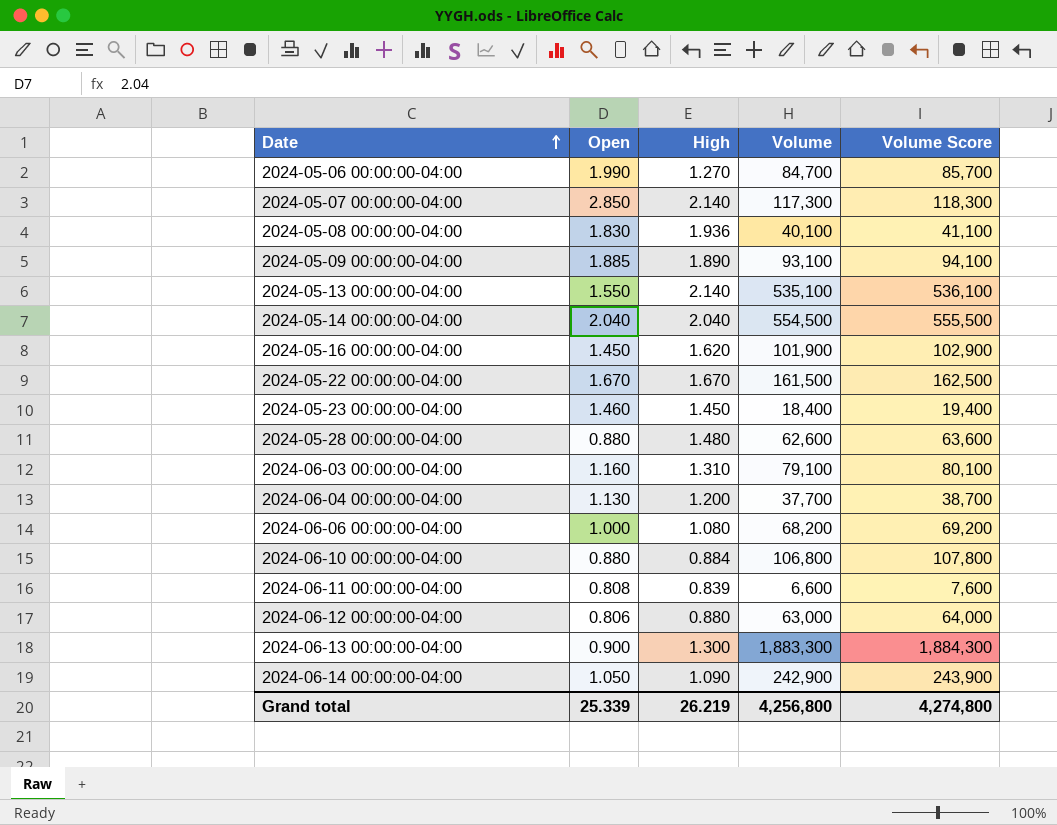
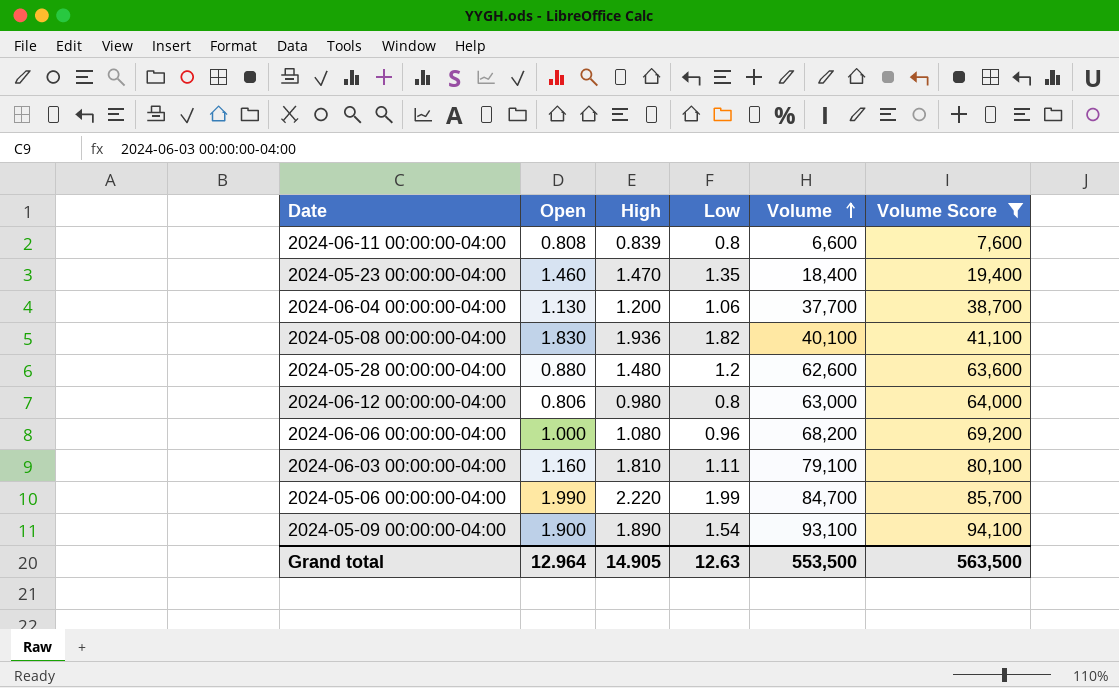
filter: none -> Volume Score <= 94,100
row order: Date ascending -> Volume ascending
column Low | position: none -> 4
2024-05-23 00:00:00-04:00 | High: 1.450 -> 1.470
2024-06-12 00:00:00-04:00 | High: 0.880 -> 0.980
2024-06-03 00:00:00-04:00 | High: 1.310 -> 1.810
2024-05-06 00:00:00-04:00 | High: 1.270 -> 2.220
2024-05-09 00:00:00-04:00 | Open: 1.885 -> 1.900
Grand total | Open: 25.339 -> 12.964
Grand total | High: 26.219 -> 14.905
Grand total | Volume: 4,256,800 -> 553,500
Grand total | Volume Score: 4,274,800 -> 563,500

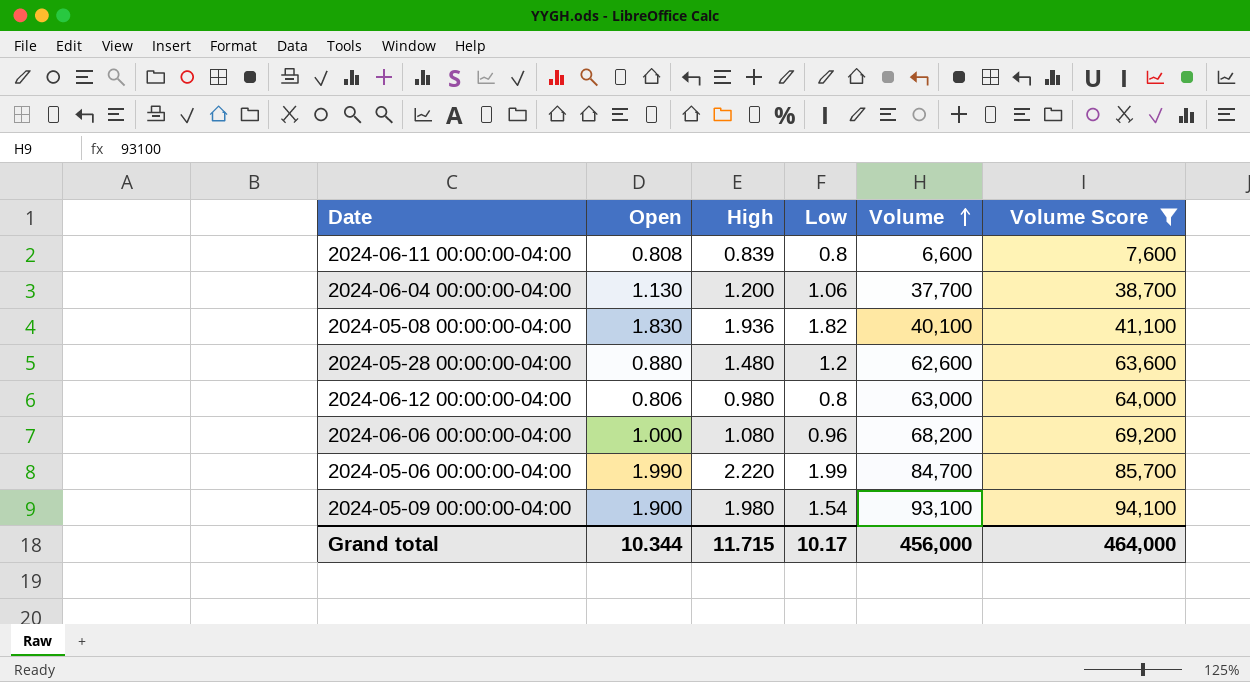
row 2024-05-23 00:00:00-04:00: 1.460 | 1.470 | 1.35 | 18,400 | 19,400 -> none
row 2024-06-03 00:00:00-04:00: 1.160 | 1.810 | 1.11 | 79,100 | 80,100 -> none
2024-05-09 00:00:00-04:00 | High: 1.890 -> 1.980
Grand total | Open: 12.964 -> 10.344
Grand total | High: 14.905 -> 11.715
Grand total | Low: 12.63 -> 10.17
Grand total | Volume: 553,500 -> 456,000
Grand total | Volume Score: 563,500 -> 464,000

